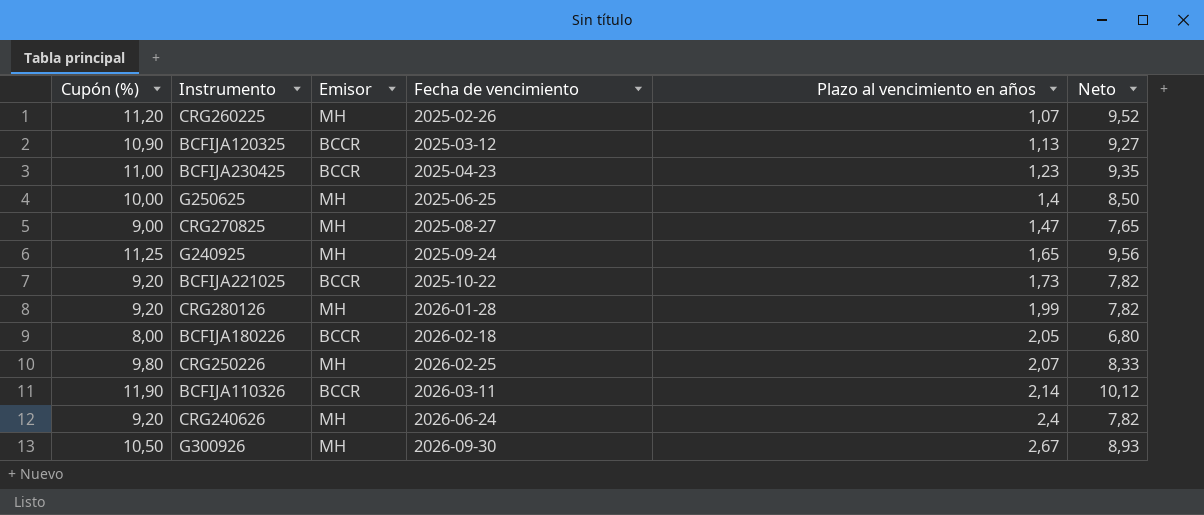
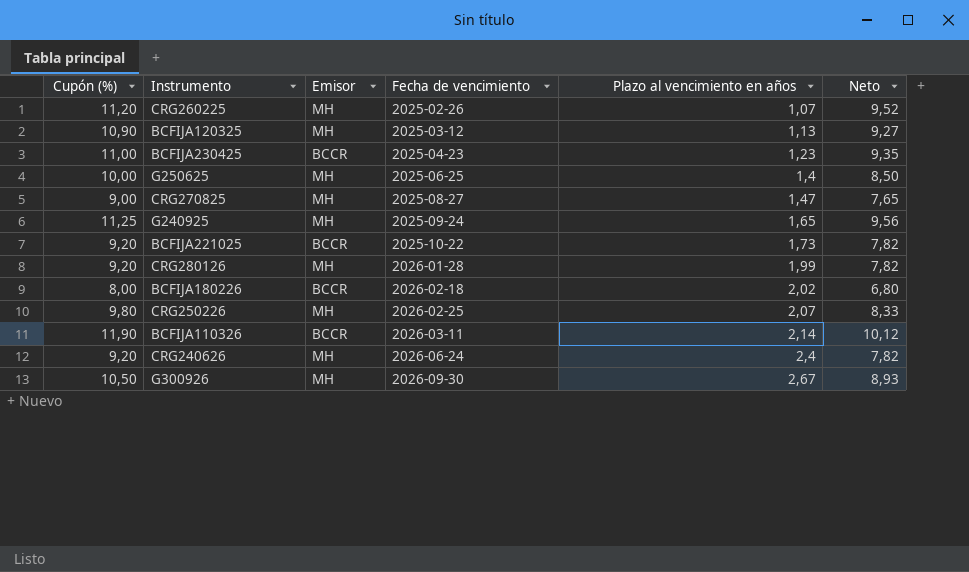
BCFIJA120325 | Emisor: BCCR -> MH
BCFIJA180226 | Plazo al vencimiento en años: 2,05 -> 2,02

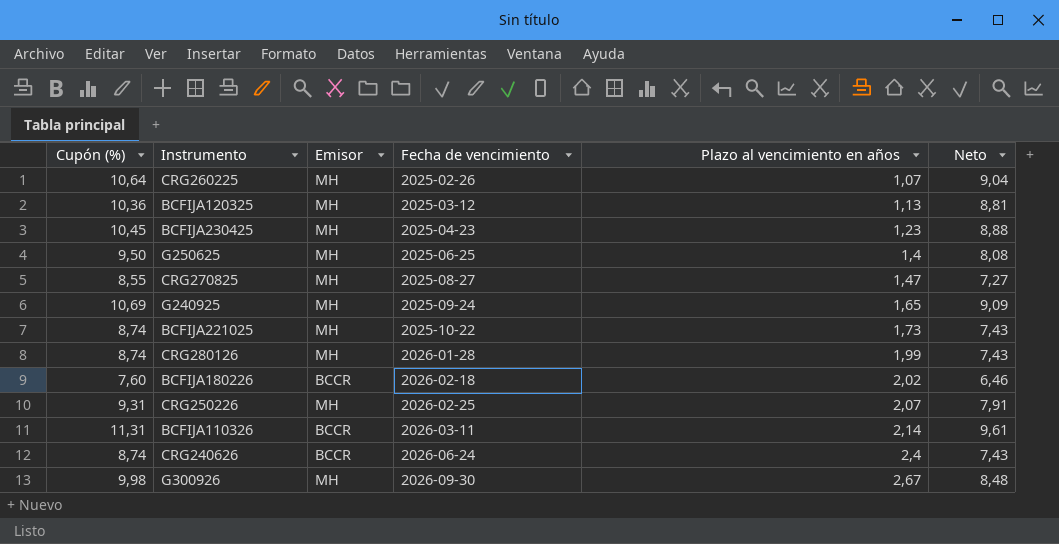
CRG260225 | Cupón (%): 11,20 -> 10,64
CRG260225 | Neto: 9,52 -> 9,04
BCFIJA120325 | Cupón (%): 10,90 -> 10,36
BCFIJA120325 | Neto: 9,27 -> 8,81
BCFIJA230425 | Cupón (%): 11,00 -> 10,45
BCFIJA230425 | Emisor: BCCR -> MH
BCFIJA230425 | Neto: 9,35 -> 8,88
G250625 | Cupón (%): 10,00 -> 9,50
G250625 | Neto: 8,50 -> 8,08
CRG270825 | Cupón (%): 9,00 -> 8,55
CRG270825 | Neto: 7,65 -> 7,27
G240925 | Cupón (%): 11,25 -> 10,69
G240925 | Neto: 9,56 -> 9,09
BCFIJA221025 | Cupón (%): 9,20 -> 8,74
BCFIJA221025 | Emisor: BCCR -> MH
BCFIJA221025 | Neto: 7,82 -> 7,43
CRG280126 | Cupón (%): 9,20 -> 8,74
CRG280126 | Neto: 7,82 -> 7,43
BCFIJA180226 | Cupón (%): 8,00 -> 7,60
BCFIJA180226 | Neto: 6,80 -> 6,46
CRG250226 | Cupón (%): 9,80 -> 9,31
CRG250226 | Neto: 8,33 -> 7,91
BCFIJA110326 | Cupón (%): 11,90 -> 11,31
BCFIJA110326 | Neto: 10,12 -> 9,61
CRG240626 | Cupón (%): 9,20 -> 8,74
CRG240626 | Emisor: MH -> BCCR
CRG240626 | Neto: 7,82 -> 7,43
G300926 | Cupón (%): 10,50 -> 9,98
G300926 | Neto: 8,93 -> 8,48

